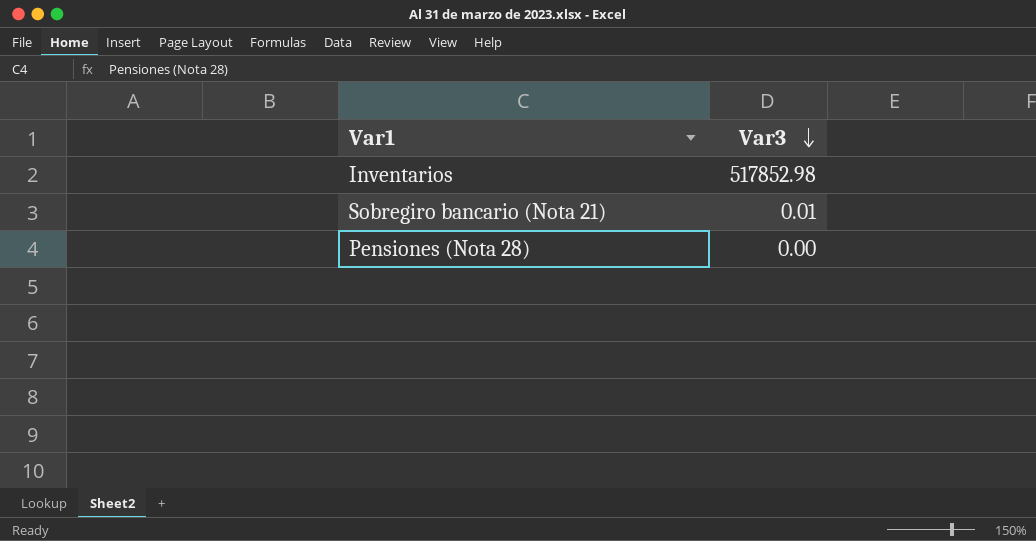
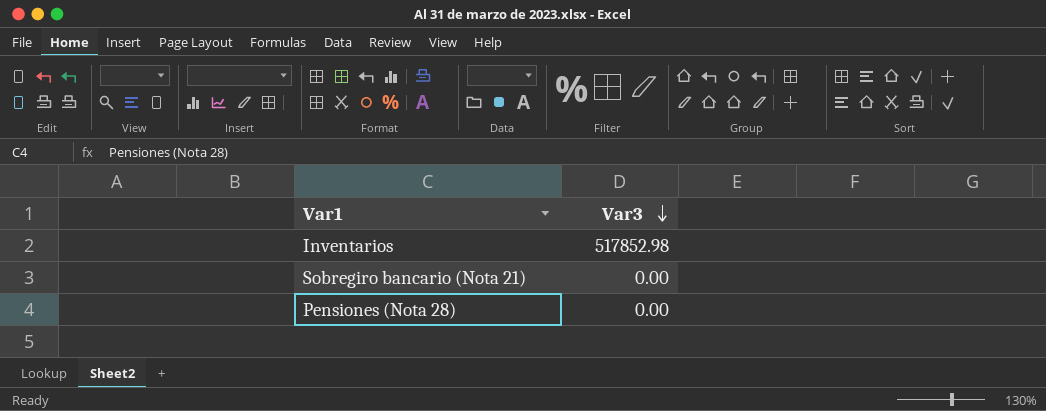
Sobregiro bancario (Nota 21) | Var3: 0.01 -> 0.00

